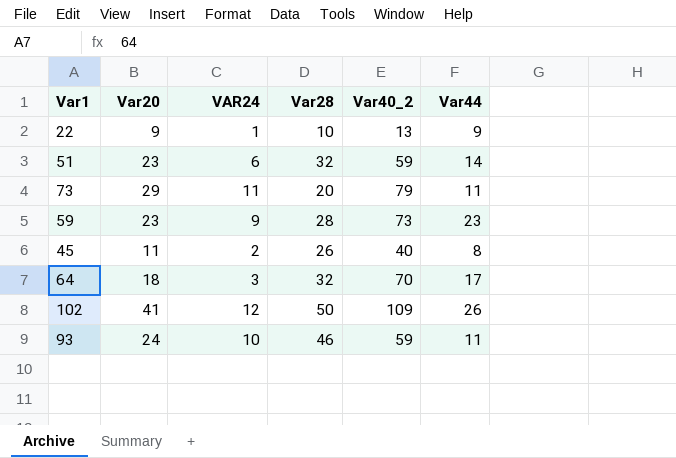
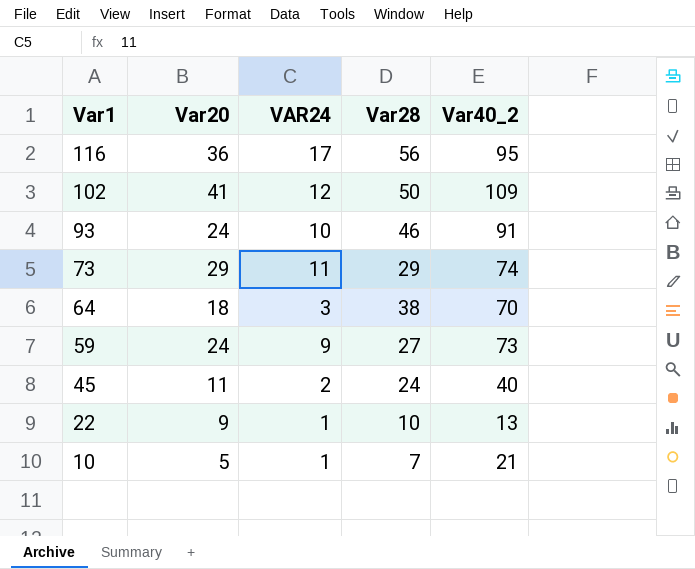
row order: none -> Var1 descending
column Var44 | position: 6 -> none
row 51: 23 | 6 | 32 | 59 | 14 -> none
row 116: none -> 36 | 17 | 56 | 95
93 | Var40_2: 59 -> 91
73 | Var28: 20 -> 29
73 | Var40_2: 79 -> 74
64 | Var28: 32 -> 38
59 | Var20: 23 -> 24
59 | Var28: 28 -> 27
45 | Var28: 26 -> 24
row 10: none -> 5 | 1 | 7 | 21

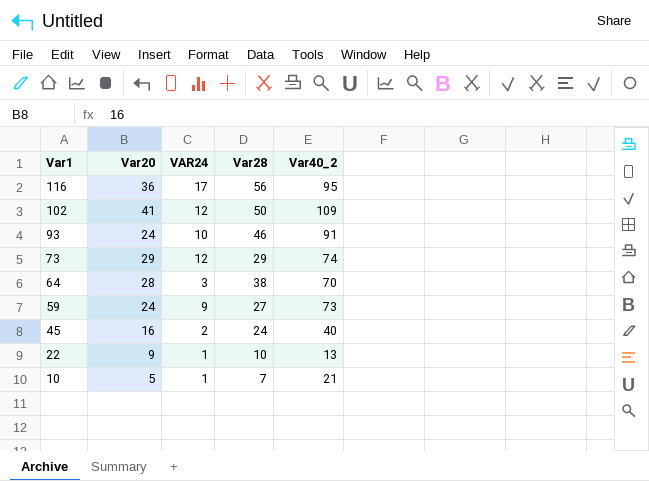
73 | VAR24: 11 -> 12
64 | Var20: 18 -> 28
45 | Var20: 11 -> 16

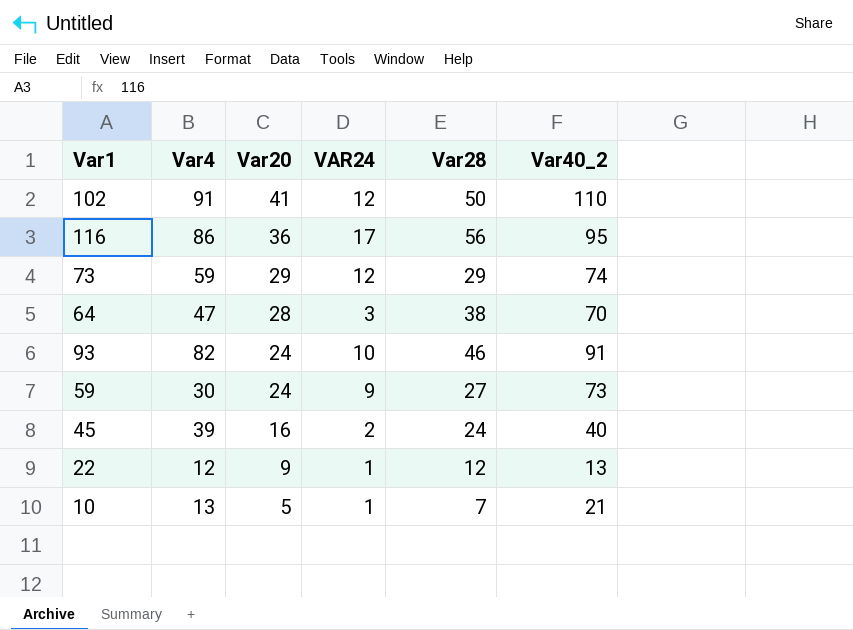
row order: Var1 descending -> Var20 descending
column Var4 | position: none -> 2
102 | Var40_2: 109 -> 110
22 | Var28: 10 -> 12

